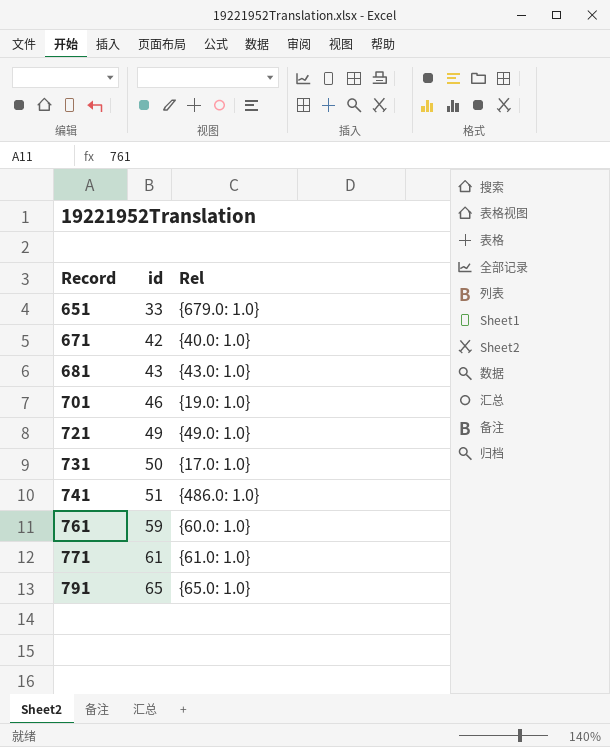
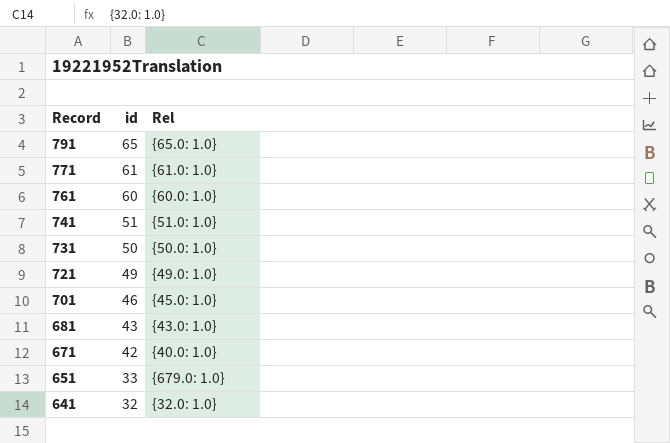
row order: Record ascending -> Record descending
761 | id: 59 -> 60
741 | Rel: {486.0: 1.0} -> {51.0: 1.0}
731 | Rel: {17.0: 1.0} -> {50.0: 1.0}
701 | Rel: {19.0: 1.0} -> {45.0: 1.0}
row 641: none -> 32 | {32.0: 1.0}

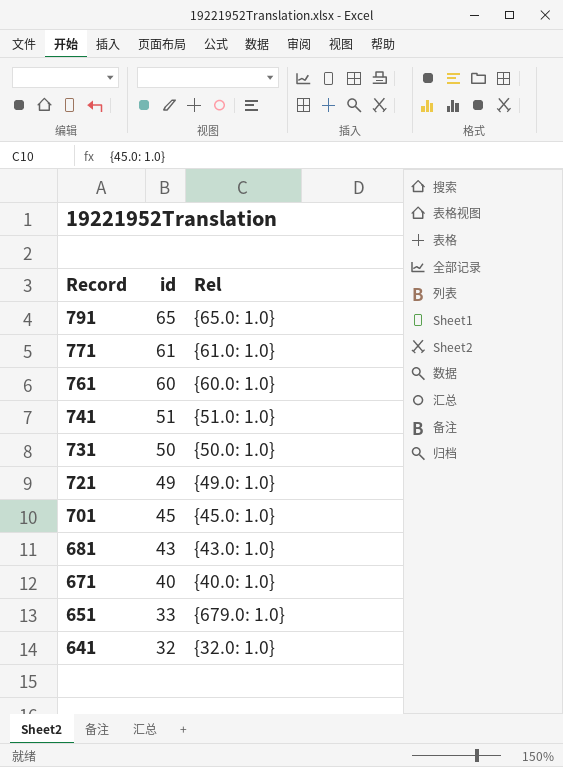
701 | id: 46 -> 45
671 | id: 42 -> 40

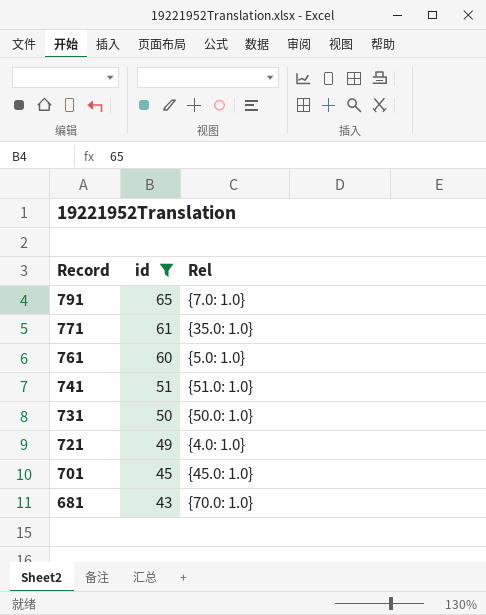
filter: none -> id >= 43
791 | Rel: {65.0: 1.0} -> {7.0: 1.0}
771 | Rel: {61.0: 1.0} -> {35.0: 1.0}
761 | Rel: {60.0: 1.0} -> {5.0: 1.0}
721 | Rel: {49.0: 1.0} -> {4.0: 1.0}
681 | Rel: {43.0: 1.0} -> {70.0: 1.0}

